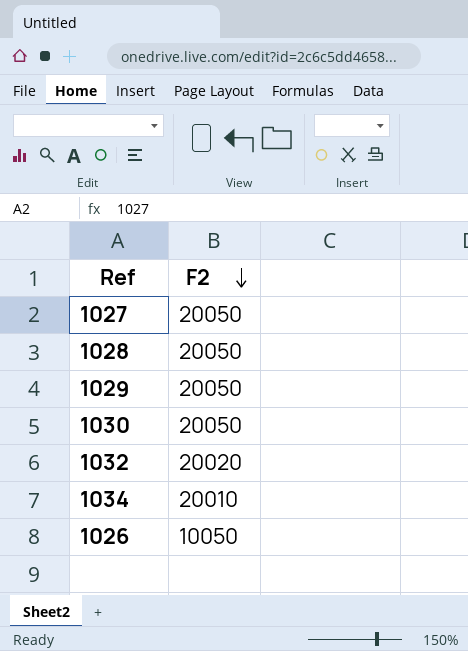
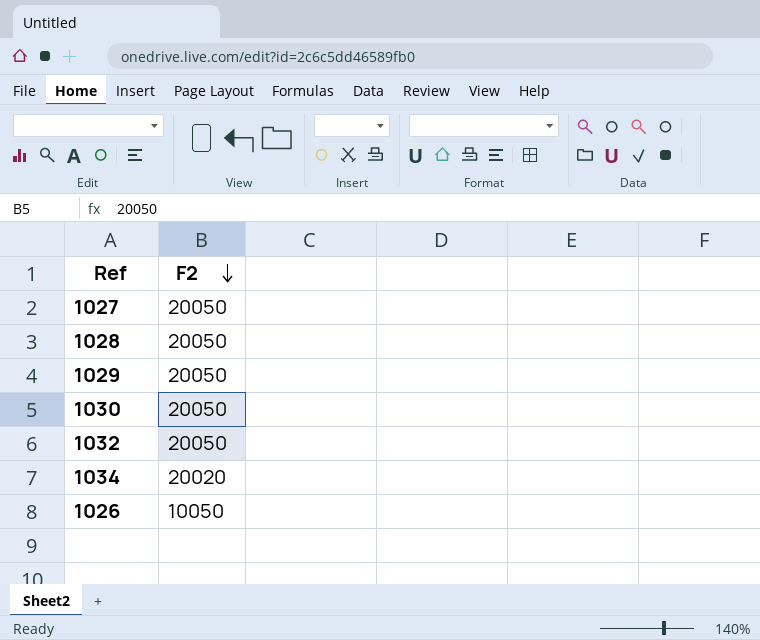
1032 | F2: 20020 -> 20050
1034 | F2: 20010 -> 20020

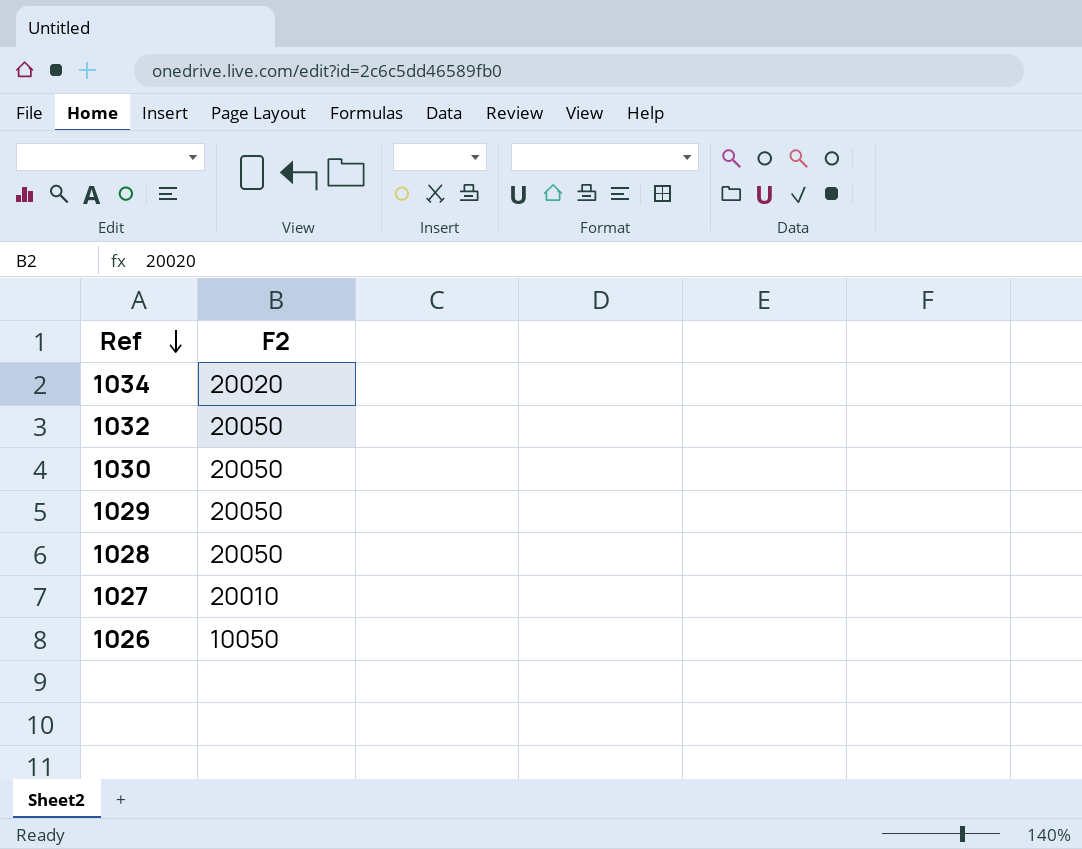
row order: F2 descending -> Ref descending
1027 | F2: 20050 -> 20010

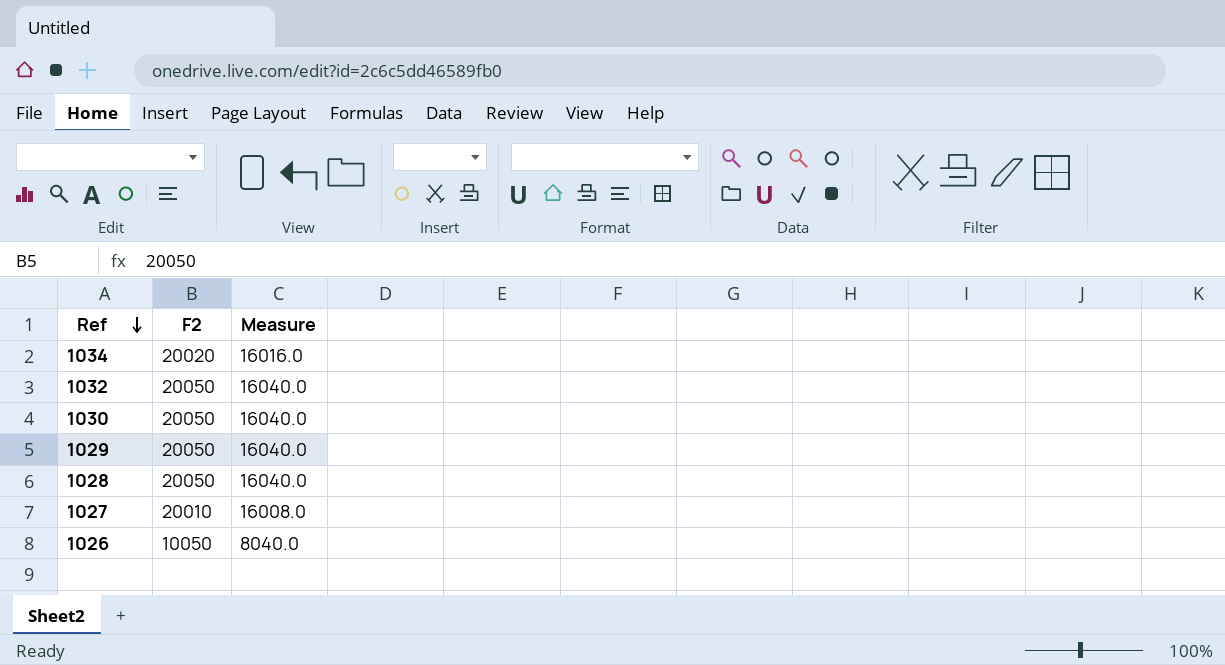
column Measure | formula: none -> [F2] * 0.8

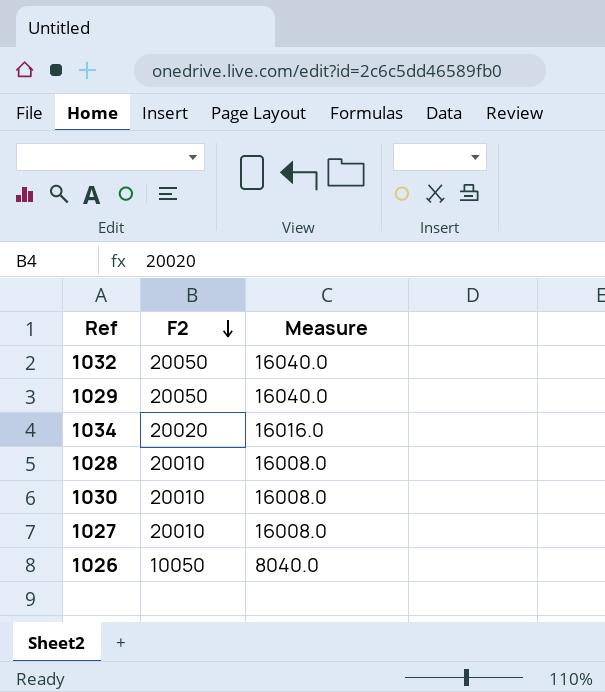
row order: Ref descending -> F2 descending
1028 | F2: 20050 -> 20010
1028 | Measure: 16040.0 -> 16008.0
1030 | F2: 20050 -> 20010
1030 | Measure: 16040.0 -> 16008.0

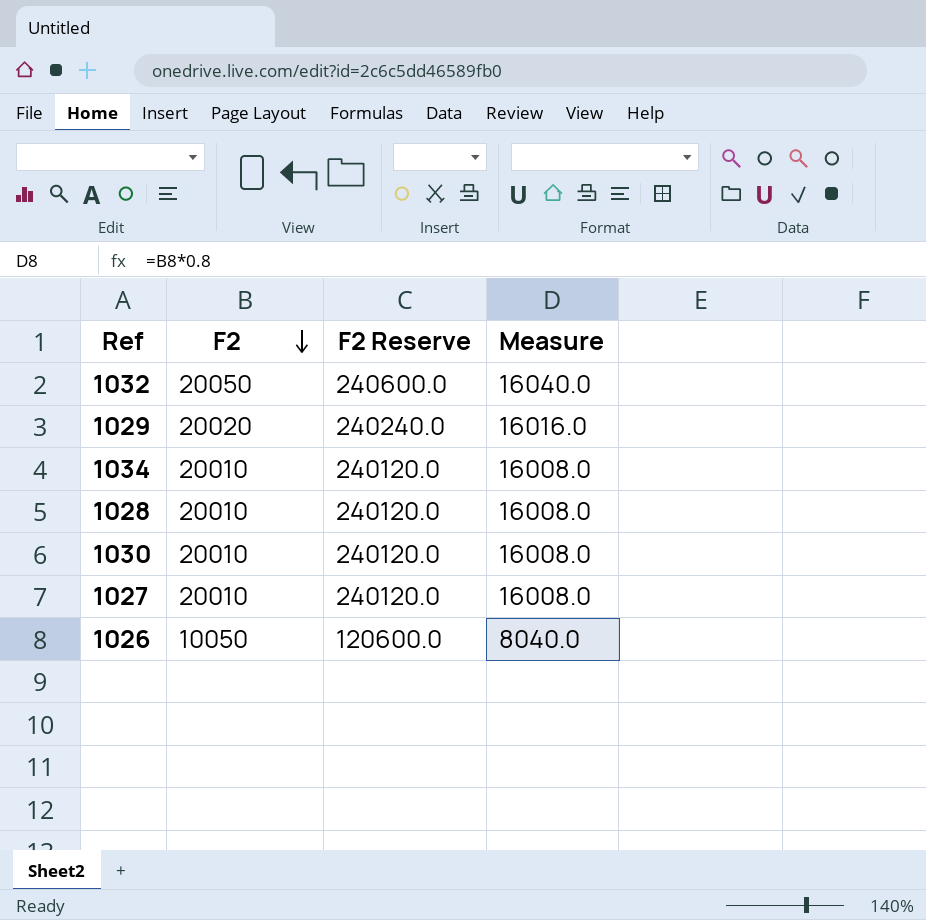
column F2 Reserve | formula: none -> [F2] * 12
1029 | F2: 20050 -> 20020
1029 | Measure: 16040.0 -> 16016.0
1034 | F2: 20020 -> 20010
1034 | Measure: 16016.0 -> 16008.0

